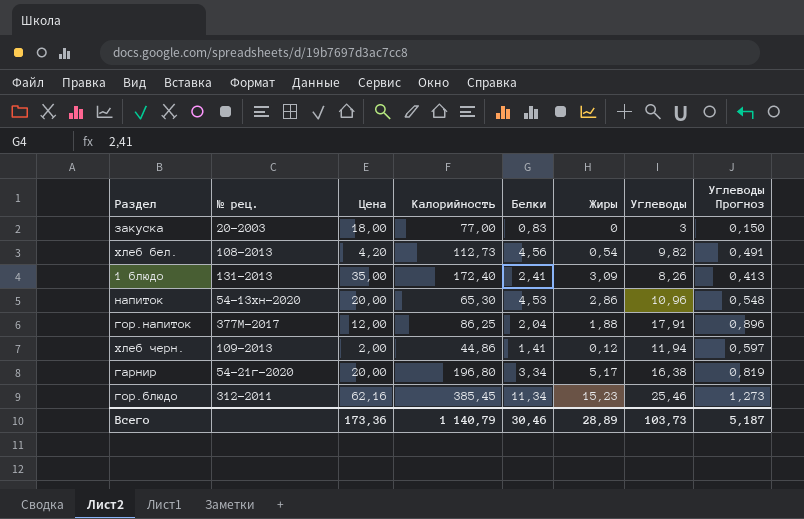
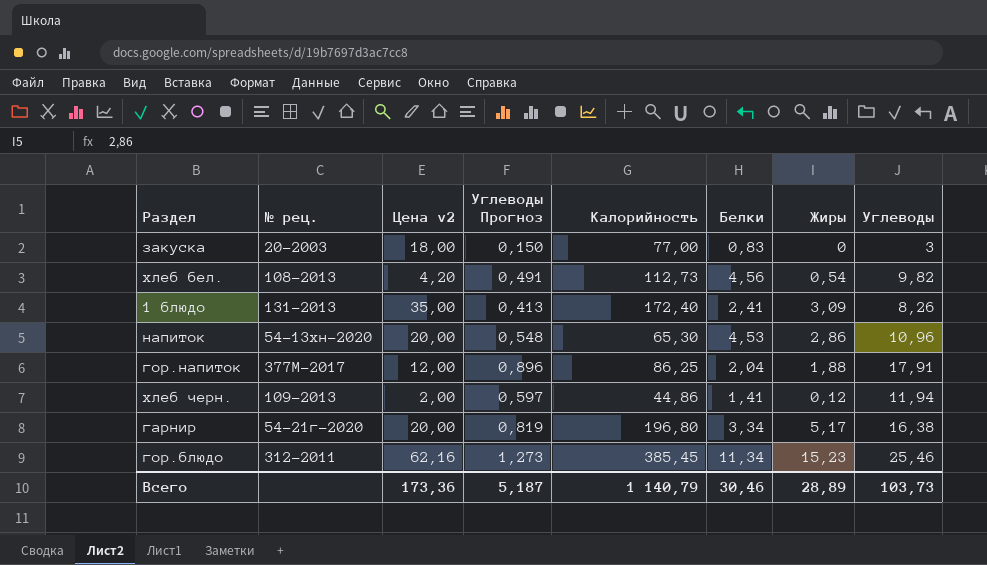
column name: Цена -> Цена v2
column Углеводы Прогноз | position: 8 -> 4

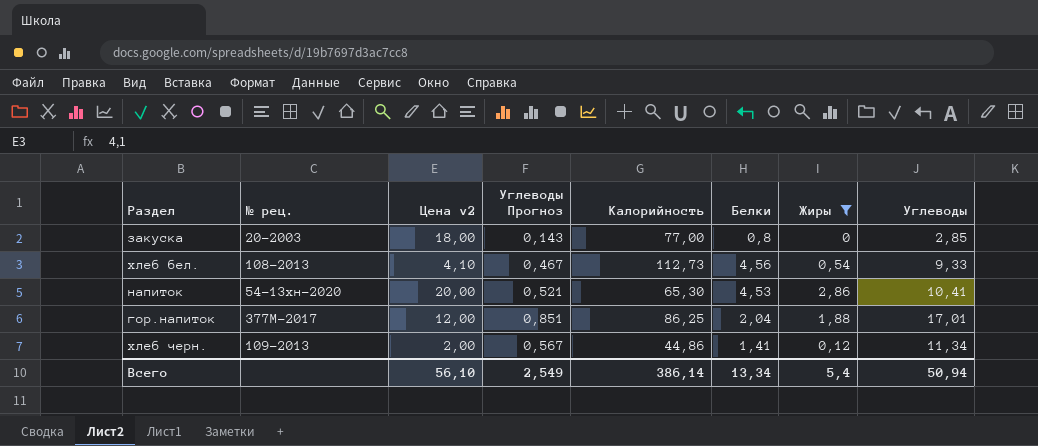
filter: none -> Жиры <= 2,86
закуска | Углеводы Прогноз: 0,150 -> 0,143
закуска | Белки: 0,83 -> 0,8
закуска | Углеводы: 3 -> 2,85
хлеб бел. | Цена v2: 4,20 -> 4,10
хлеб бел. | Углеводы Прогноз: 0,491 -> 0,467
хлеб бел. | Углеводы: 9,82 -> 9,33
напиток | Углеводы Прогноз: 0,548 -> 0,521
напиток | Углеводы: 10,96 -> 10,41
гор.напиток | Углеводы Прогноз: 0,896 -> 0,851
гор.напиток | Углеводы: 17,91 -> 17,01
хлеб черн. | Углеводы Прогноз: 0,597 -> 0,567
хлеб черн. | Углеводы: 11,94 -> 11,34
Всего | Цена v2: 173,36 -> 56,10
Всего | Углеводы Прогноз: 5,187 -> 2,549
Всего | Калорийность: 1 140,79 -> 386,14
Всего | Белки: 30,46 -> 13,34
Всего | Жиры: 28,89 -> 5,4
Всего | Углеводы: 103,73 -> 50,94

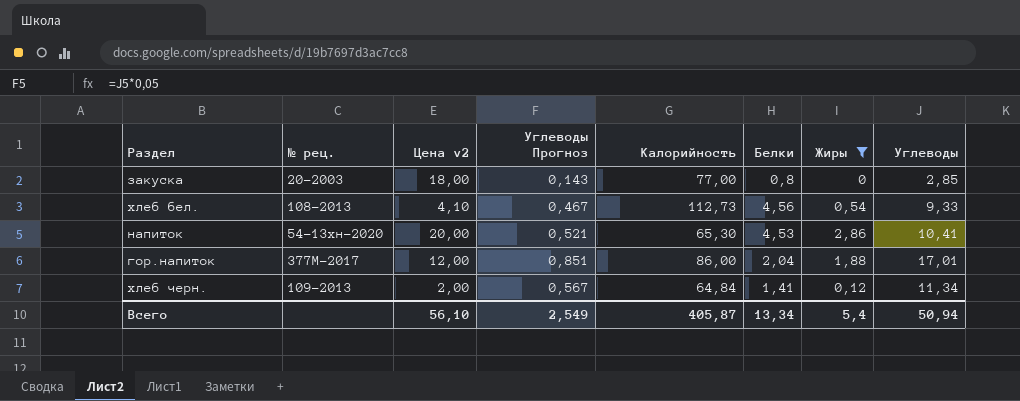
гор.напиток | Калорийность: 86,25 -> 86,00
хлеб черн. | Калорийность: 44,86 -> 64,84
Всего | Калорийность: 386,14 -> 405,87

